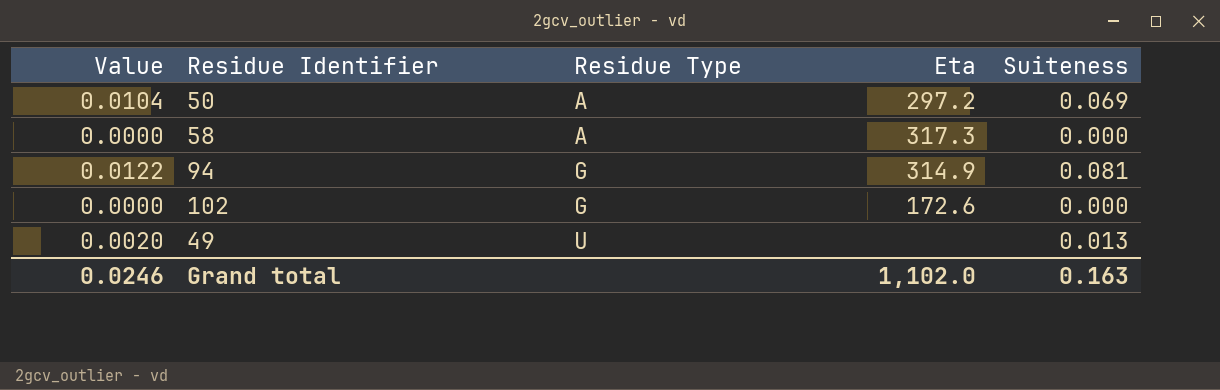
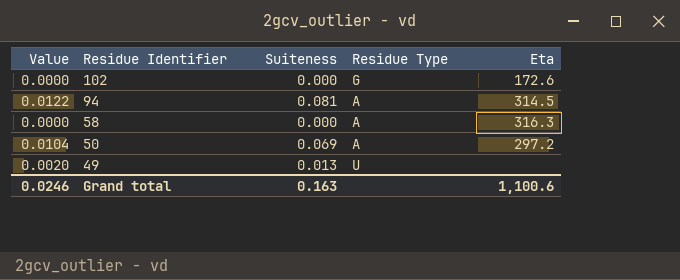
row order: Residue Type ascending -> Residue Identifier descending
column Suiteness | position: 5 -> 3
94 | Residue Type: G -> A
94 | Eta: 314.9 -> 314.5
58 | Eta: 317.3 -> 316.3
Grand total | Eta: 1,102.0 -> 1,100.6

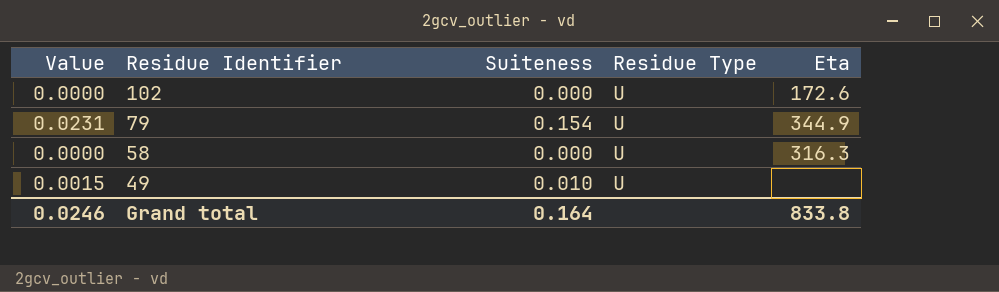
row 94: 0.0122 | 0.081 | A | 314.5 -> none
row 50: 0.0104 | 0.069 | A | 297.2 -> none
102 | Residue Type: G -> U
row 79: none -> 0.0231 | 0.154 | U | 344.9
58 | Residue Type: A -> U
49 | Value: 0.0020 -> 0.0015
49 | Suiteness: 0.013 -> 0.010
Grand total | Suiteness: 0.163 -> 0.164
Grand total | Eta: 1,100.6 -> 833.8

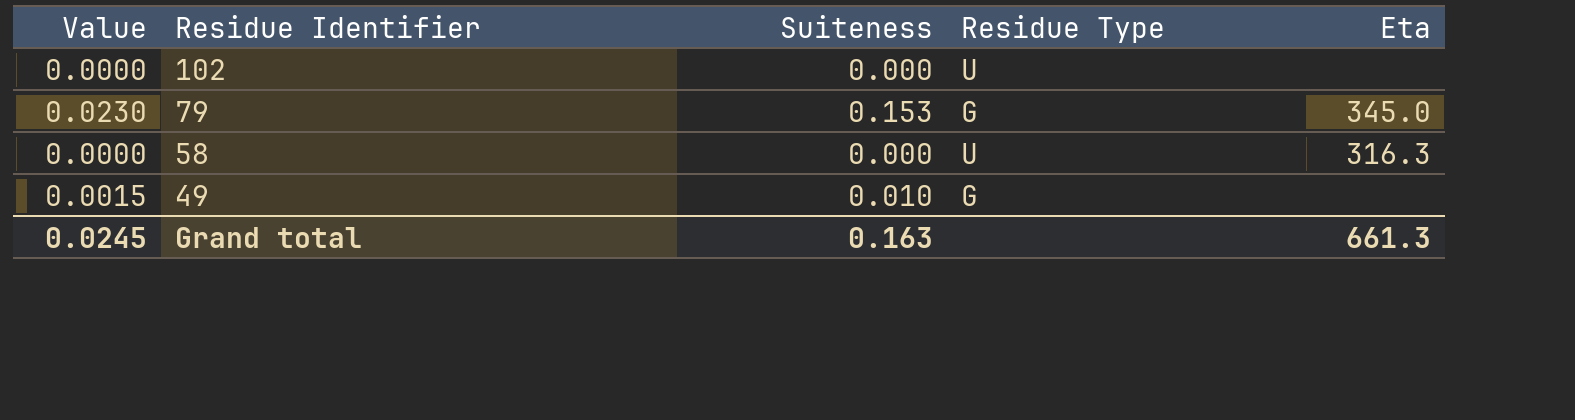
102 | Eta: 172.6 -> none
79 | Value: 0.0231 -> 0.0230
79 | Suiteness: 0.154 -> 0.153
79 | Residue Type: U -> G
79 | Eta: 344.9 -> 345.0
49 | Residue Type: U -> G
Grand total | Value: 0.0246 -> 0.0245
Grand total | Suiteness: 0.164 -> 0.163
Grand total | Eta: 833.8 -> 661.3

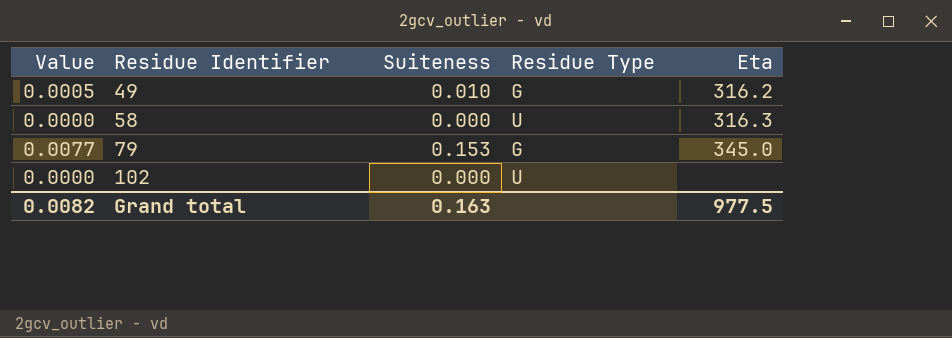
row order: Residue Identifier descending -> Residue Identifier ascending
column Value | formula: [Suiteness] * 0.15 -> [Suiteness] * 0.05
49 | Eta: none -> 316.2
Grand total | Value: 0.0245 -> 0.0082
Grand total | Eta: 661.3 -> 977.5

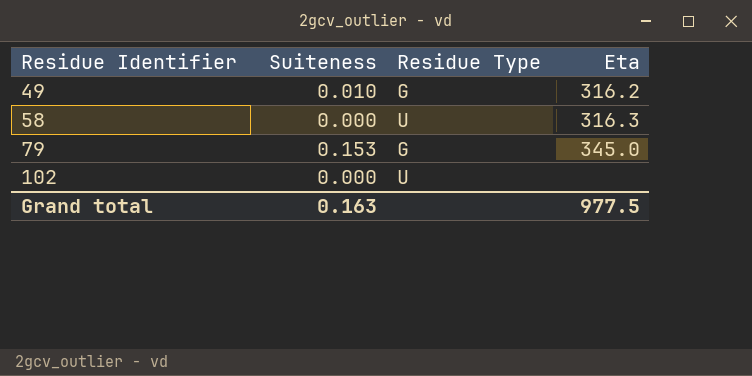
column Value | formula: [Suiteness] * 0.05 -> none

